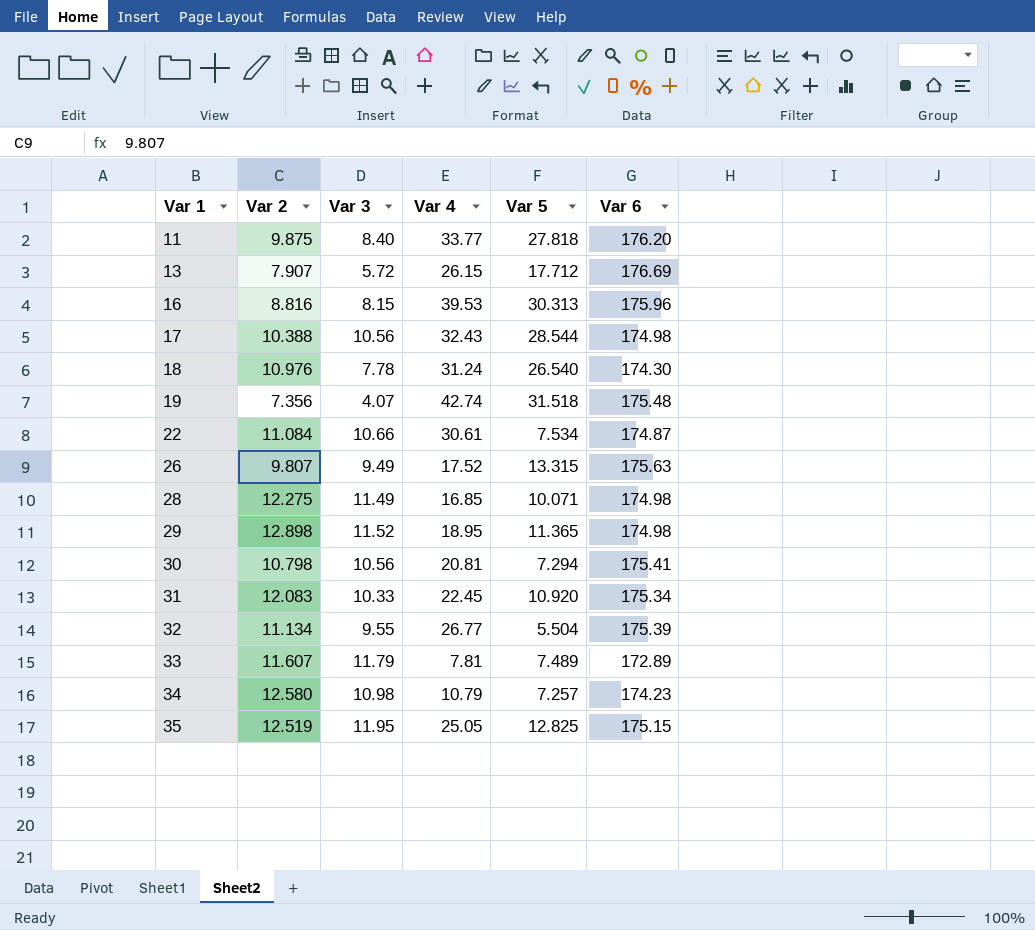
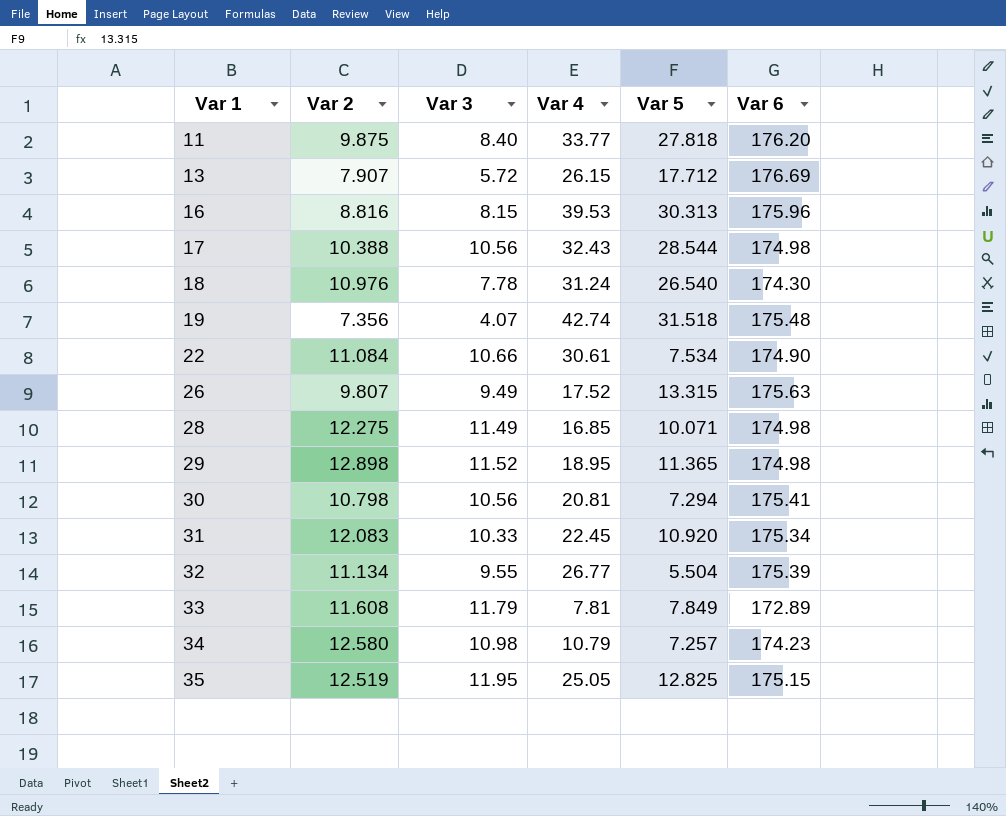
22 | Var 6: 174.87 -> 174.90
33 | Var 2: 11.607 -> 11.608
33 | Var 5: 7.489 -> 7.849

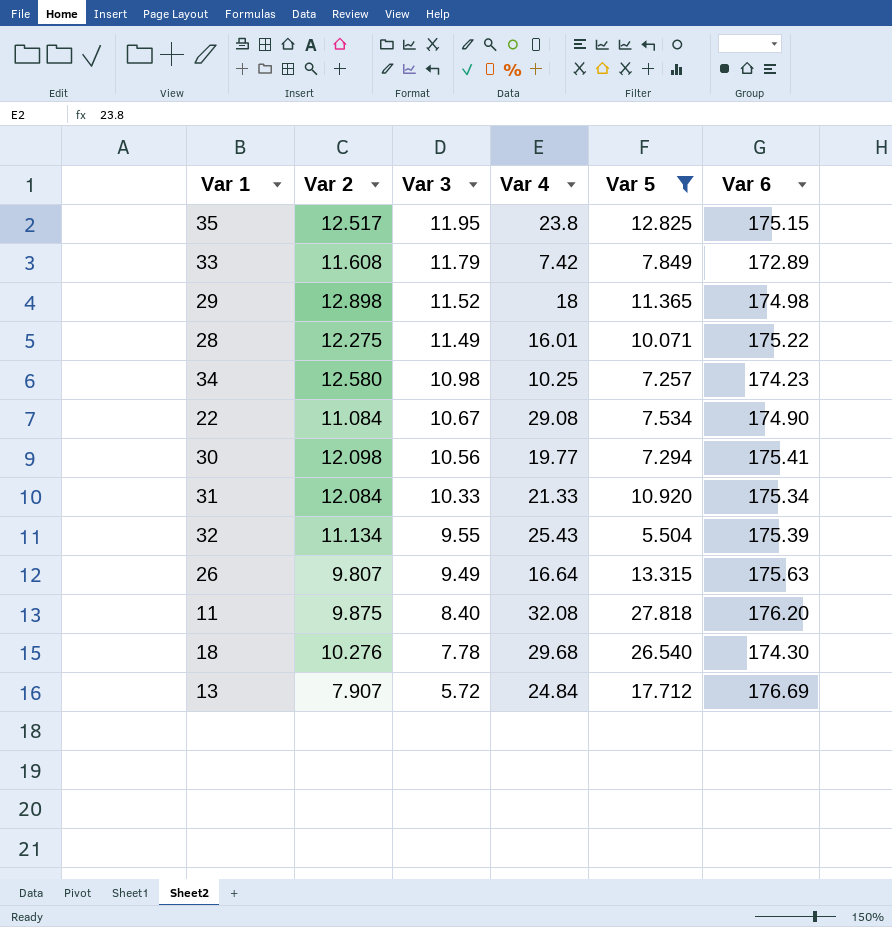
filter: none -> Var 5 <= 27.818
row order: Var 1 ascending -> Var 3 descending
35 | Var 2: 12.519 -> 12.517
35 | Var 4: 25.05 -> 23.8
33 | Var 4: 7.81 -> 7.42
29 | Var 4: 18.95 -> 18
28 | Var 4: 16.85 -> 16.01
28 | Var 6: 174.98 -> 175.22
34 | Var 4: 10.79 -> 10.25
22 | Var 3: 10.66 -> 10.67
22 | Var 4: 30.61 -> 29.08
30 | Var 2: 10.798 -> 12.098
30 | Var 4: 20.81 -> 19.77
31 | Var 2: 12.083 -> 12.084
31 | Var 4: 22.45 -> 21.33
32 | Var 4: 26.77 -> 25.43
26 | Var 4: 17.52 -> 16.64
11 | Var 4: 33.77 -> 32.08
18 | Var 2: 10.976 -> 10.276
18 | Var 4: 31.24 -> 29.68
13 | Var 4: 26.15 -> 24.84

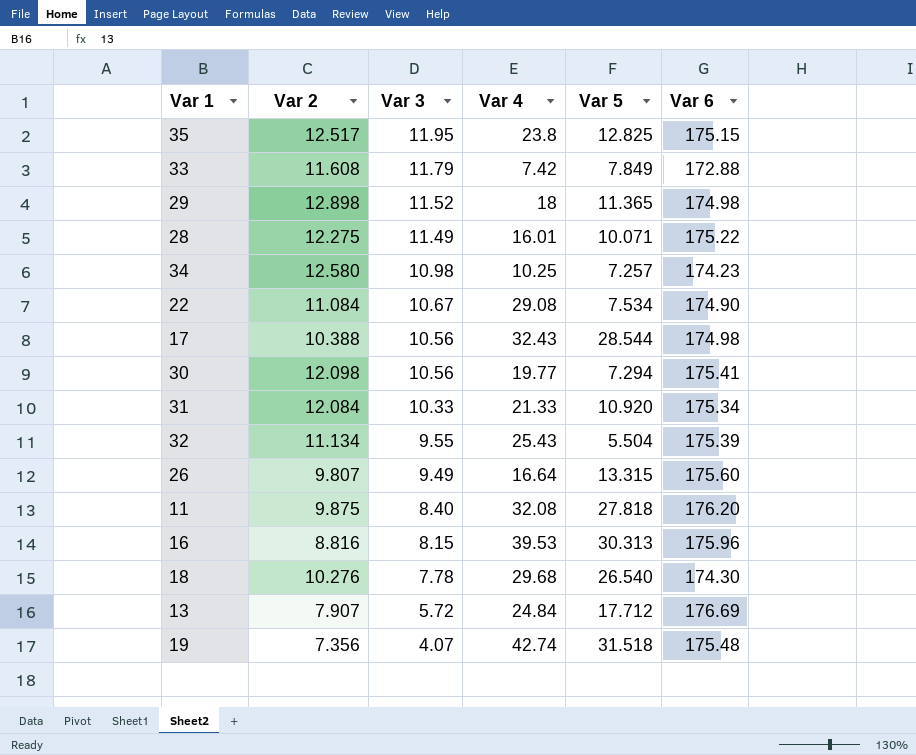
filter: Var 5 <= 27.818 -> none
33 | Var 6: 172.89 -> 172.88
26 | Var 6: 175.63 -> 175.60

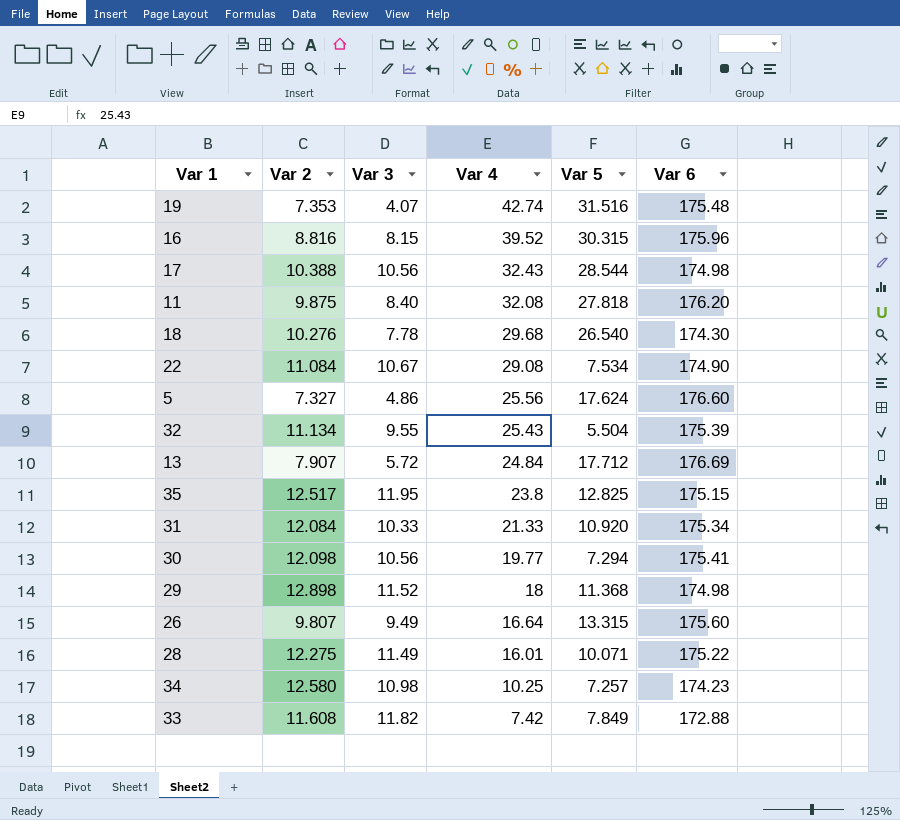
row order: Var 3 descending -> Var 4 descending
19 | Var 2: 7.356 -> 7.353
19 | Var 5: 31.518 -> 31.516
16 | Var 4: 39.53 -> 39.52
16 | Var 5: 30.313 -> 30.315
row 5: none -> 7.327 | 4.86 | 25.56 | 17.624 | 176.60
29 | Var 5: 11.365 -> 11.368
33 | Var 3: 11.79 -> 11.82

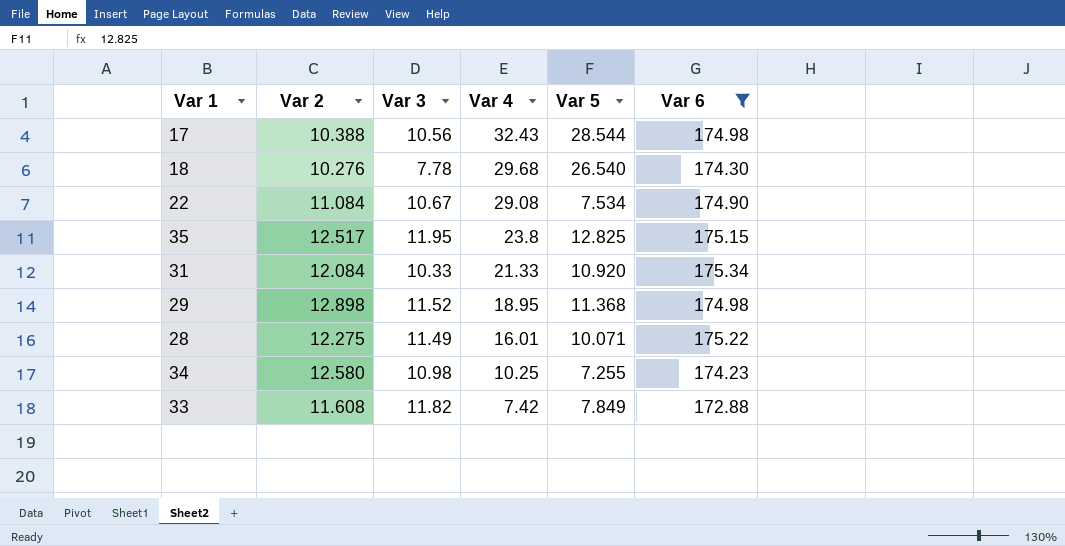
filter: none -> Var 6 <= 175.34
29 | Var 4: 18 -> 18.95
34 | Var 5: 7.257 -> 7.255

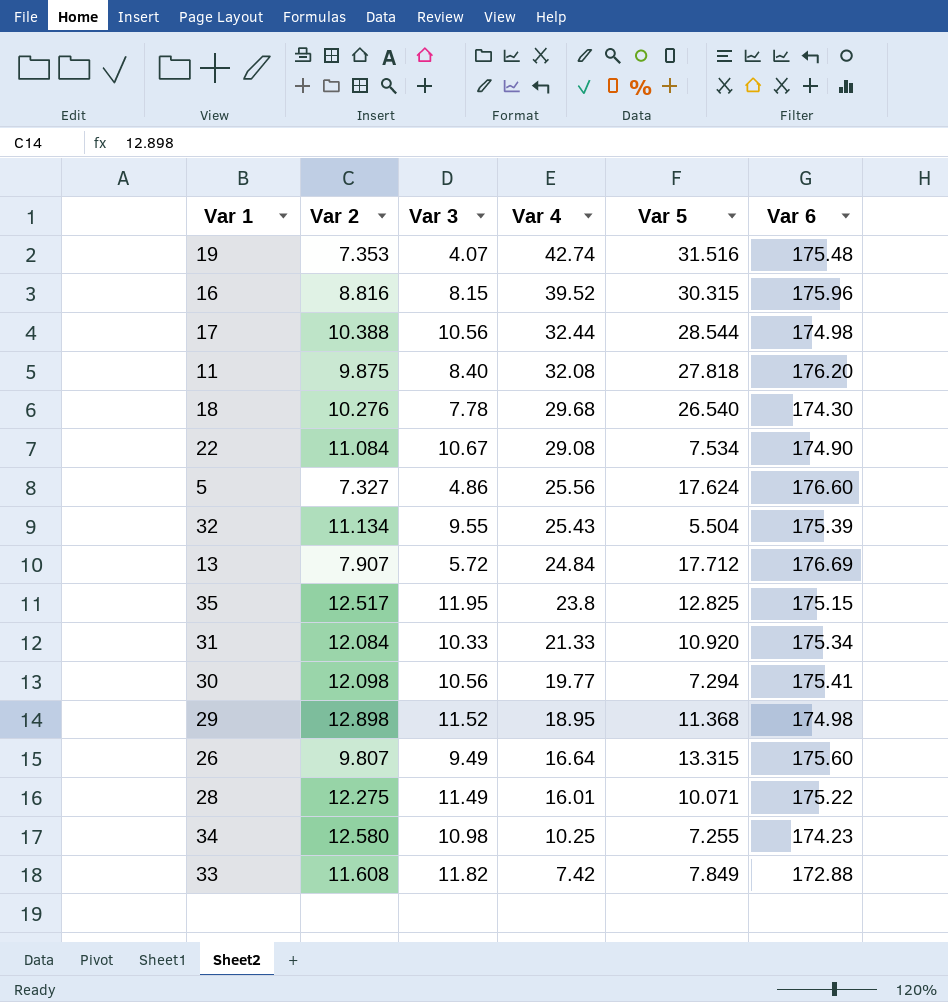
filter: Var 6 <= 175.34 -> none
17 | Var 4: 32.43 -> 32.44

